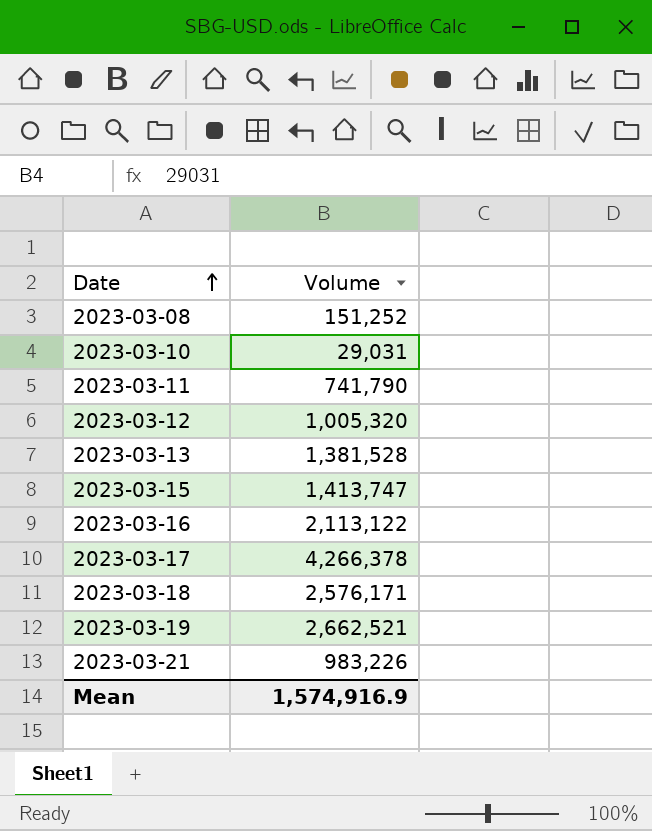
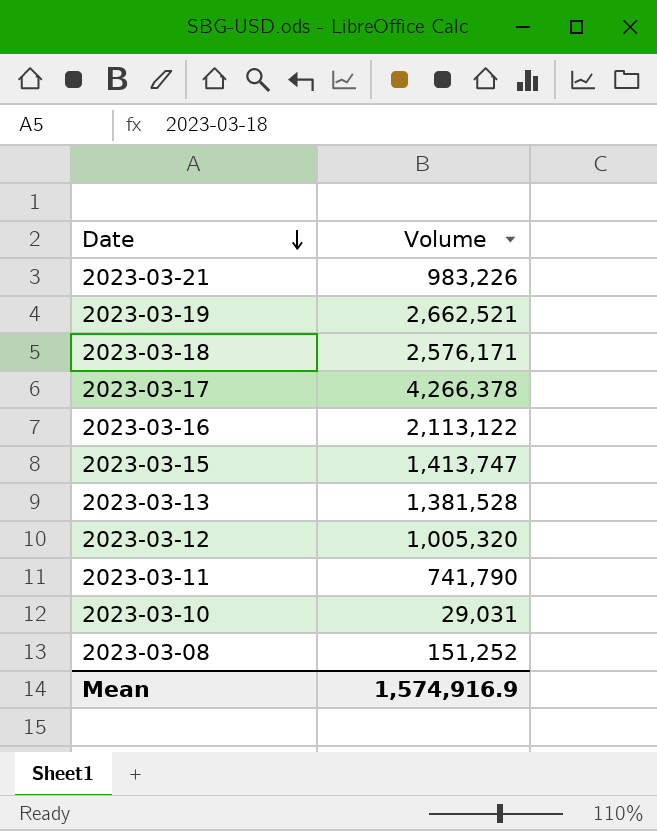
row order: Date ascending -> Date descending

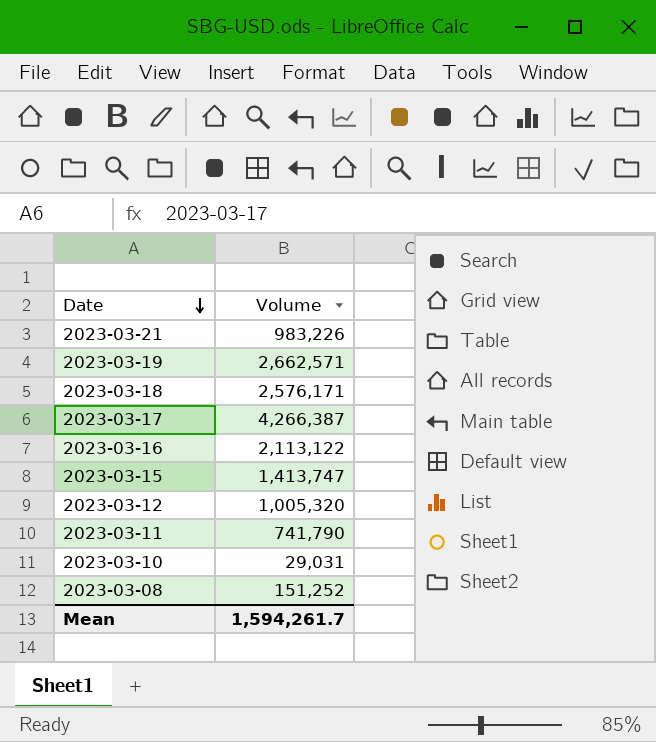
row 2023-03-13: 1,381,528 -> none
2023-03-19 | Volume: 2,662,521 -> 2,662,571
2023-03-17 | Volume: 4,266,378 -> 4,266,387
Mean | Volume: 1,574,916.9 -> 1,594,261.7

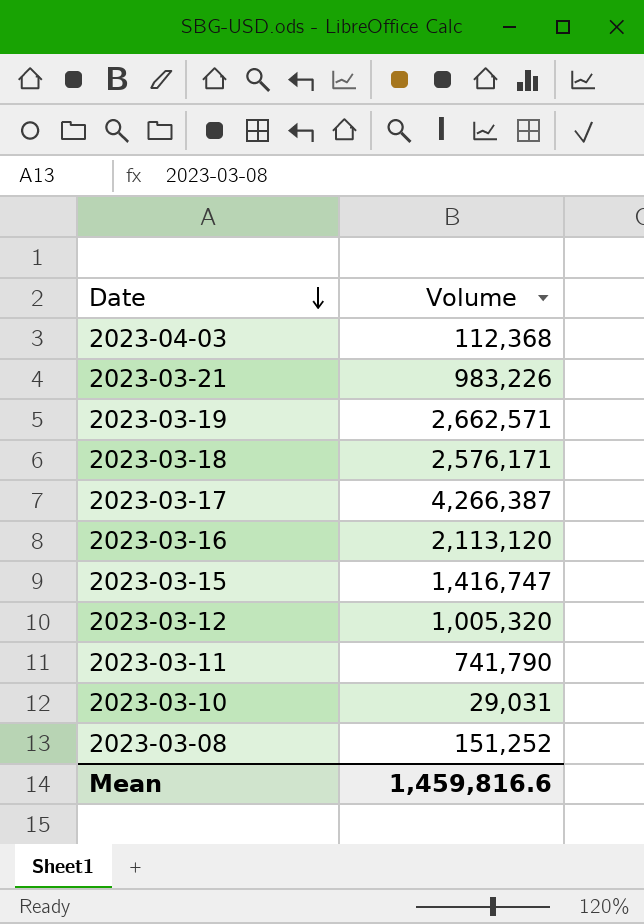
row 2023-04-03: none -> 112,368
2023-03-16 | Volume: 2,113,122 -> 2,113,120
2023-03-15 | Volume: 1,413,747 -> 1,416,747
Mean | Volume: 1,594,261.7 -> 1,459,816.6

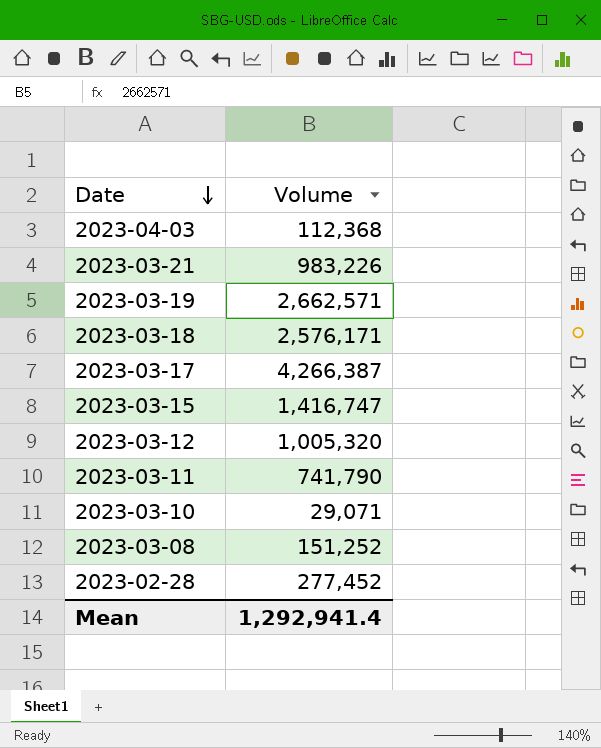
row 2023-03-16: 2,113,120 -> none
2023-03-10 | Volume: 29,031 -> 29,071
row 2023-02-28: none -> 277,452
Mean | Volume: 1,459,816.6 -> 1,292,941.4

